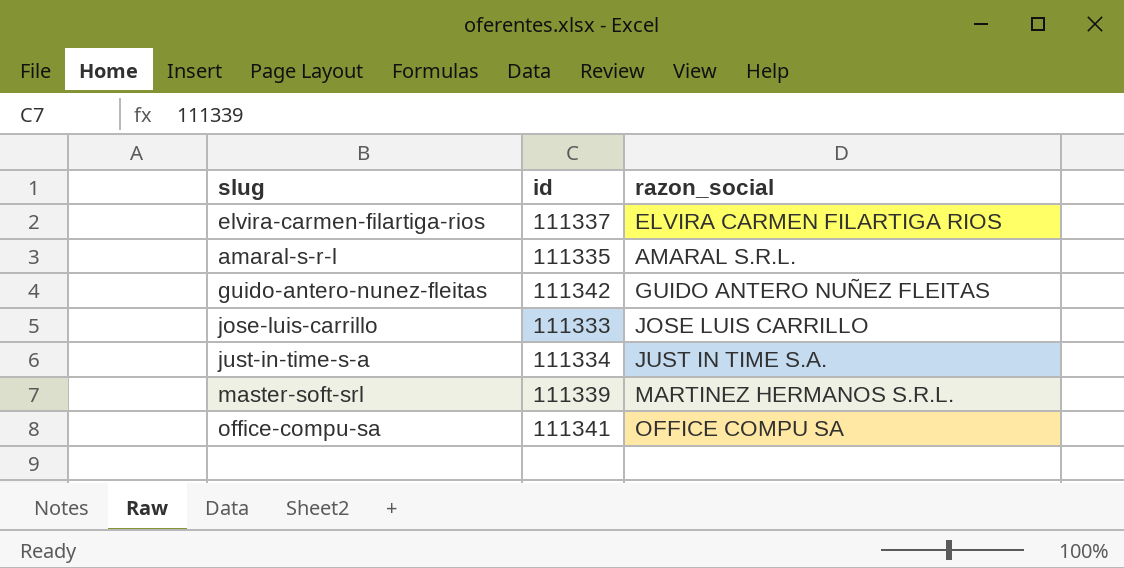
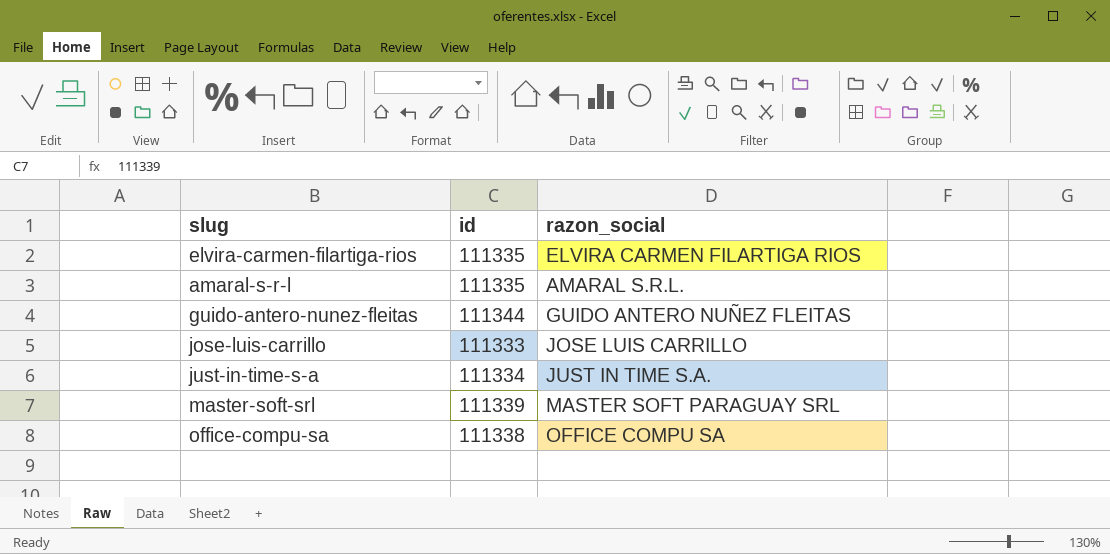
elvira-carmen-filartiga-rios | id: 111337 -> 111335
guido-antero-nunez-fleitas | id: 111342 -> 111344
master-soft-srl | razon_social: MARTINEZ HERMANOS S.R.L. -> MASTER SOFT PARAGUAY SRL
office-compu-sa | id: 111341 -> 111338

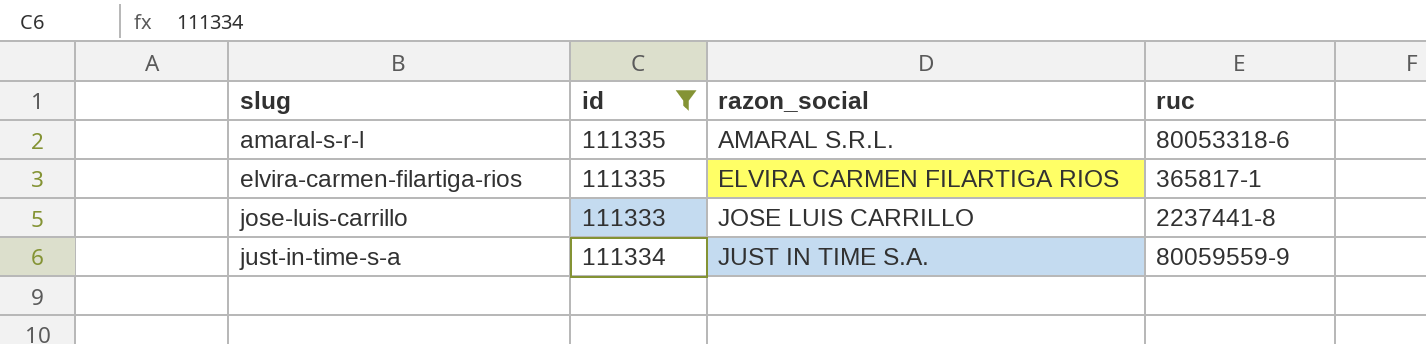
filter: none -> id <= 111335
row order: none -> slug ascending
column ruc | position: none -> 4

